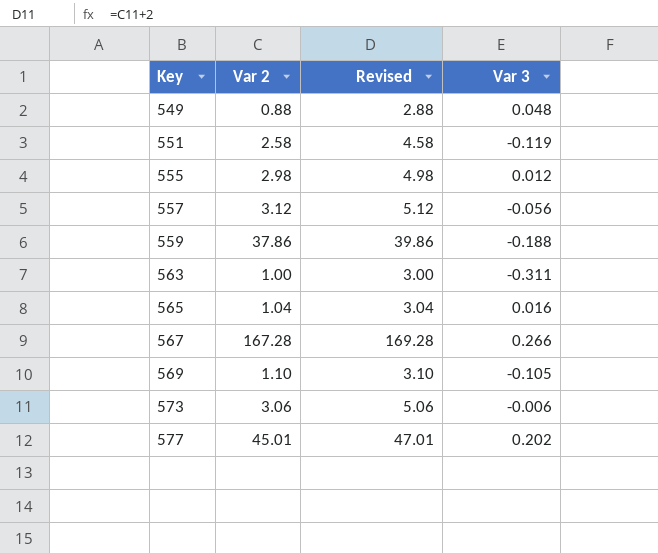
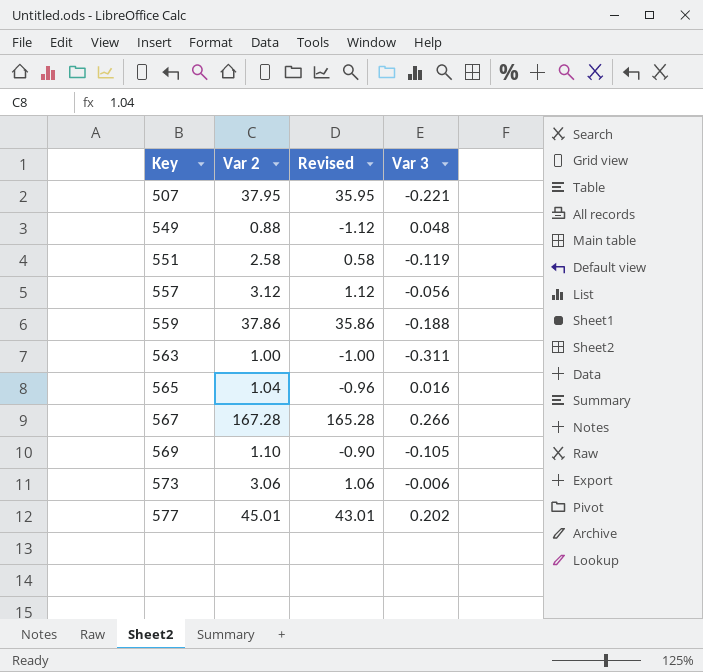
column Revised | formula: [Var 2] + 2 -> [Var 2] - 2
row 555: 2.98 | 4.98 | 0.012 -> none
row 507: none -> 37.95 | 35.95 | -0.221

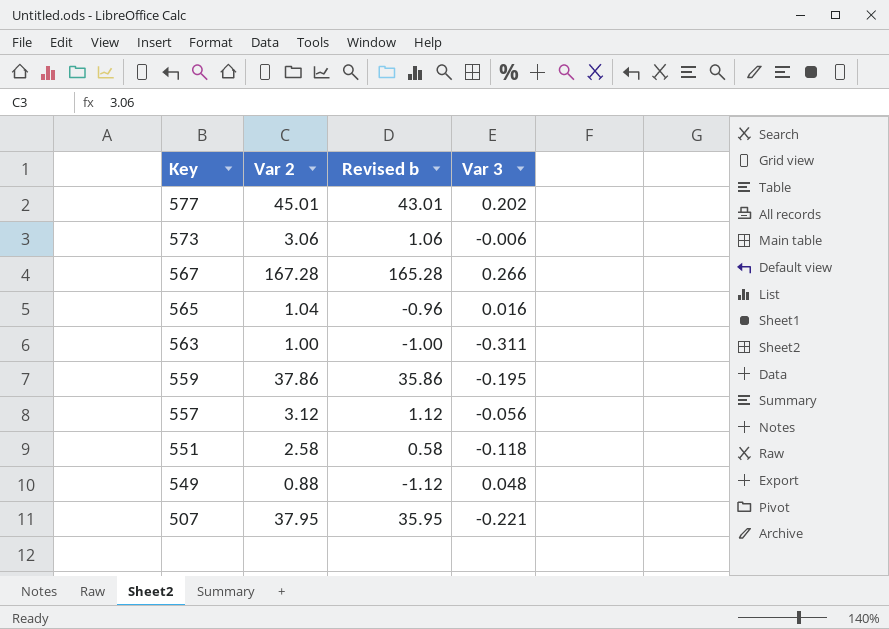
row order: Key ascending -> Key descending
column name: Revised -> Revised b
row 569: 1.10 | -0.90 | -0.105 -> none
559 | Var 3: -0.188 -> -0.195
551 | Var 3: -0.119 -> -0.118

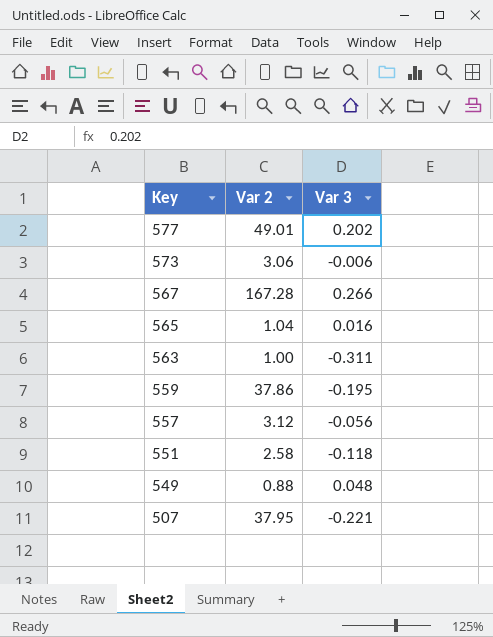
column Revised b | formula: [Var 2] - 2 -> none
577 | Var 2: 45.01 -> 49.01

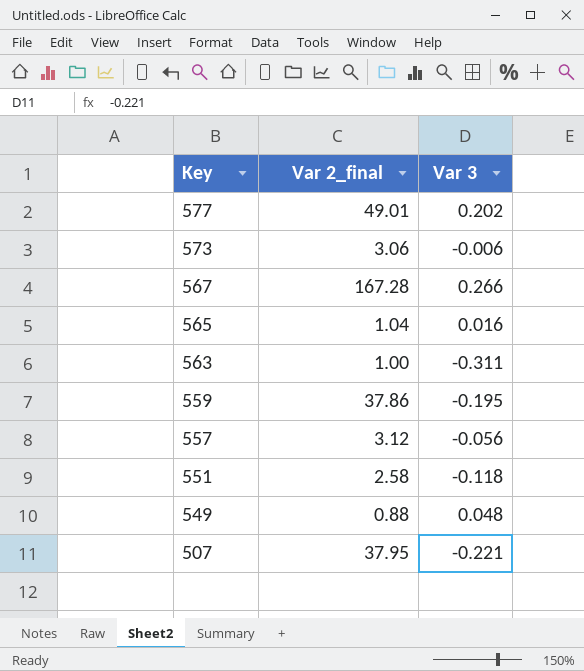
column name: Var 2 -> Var 2_final

